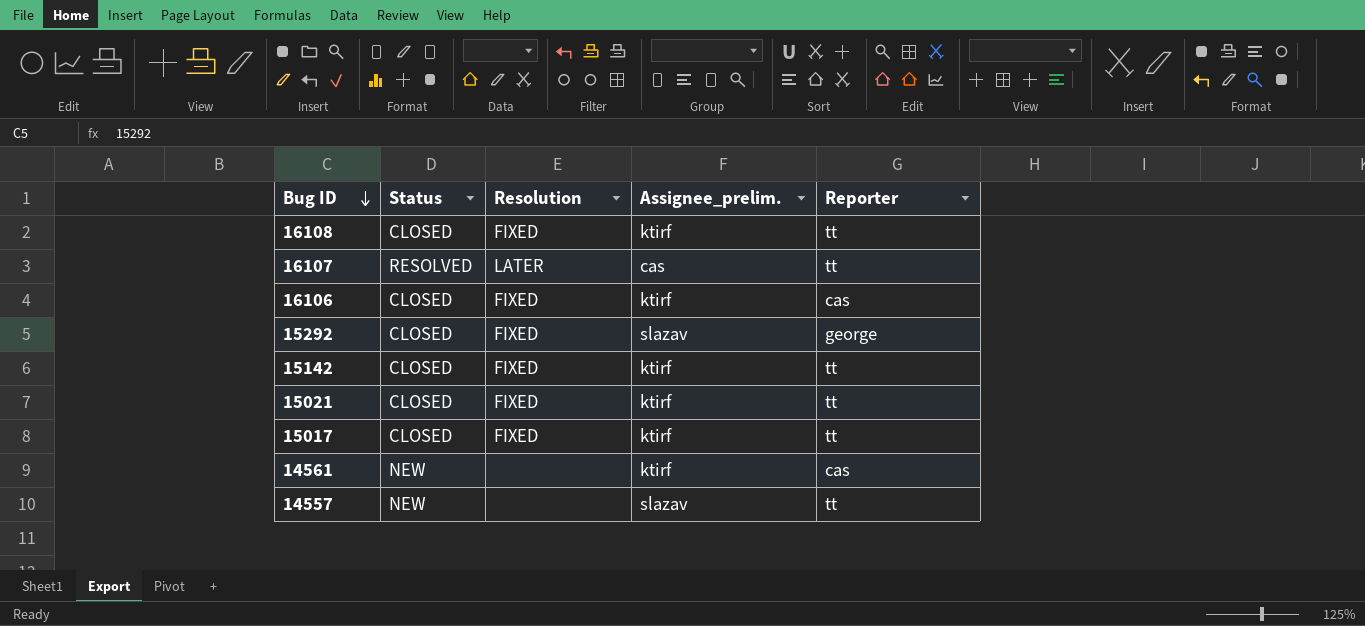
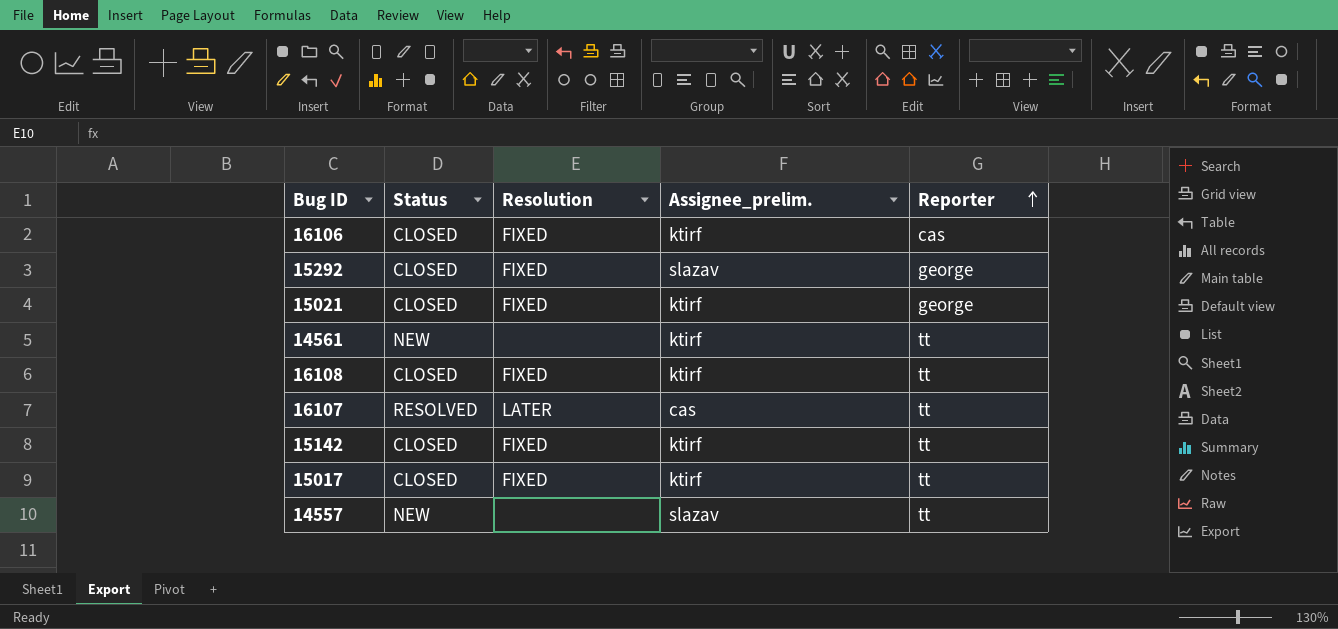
row order: Bug ID descending -> Reporter ascending
15021 | Reporter: tt -> george
14561 | Reporter: cas -> tt

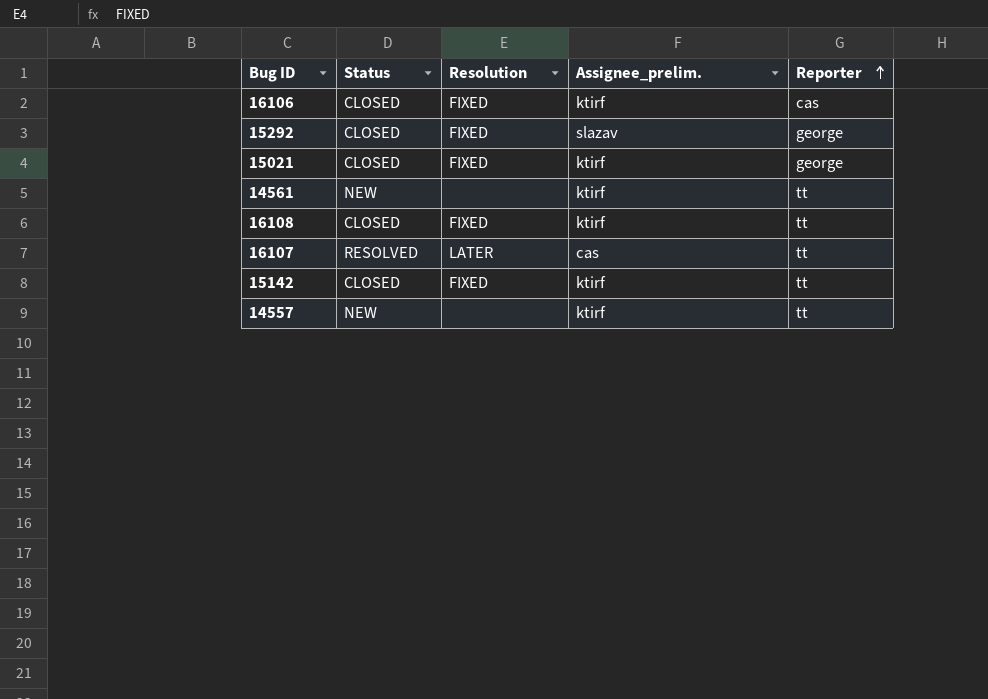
row 15017: CLOSED | FIXED | ktirf | tt -> none
14557 | Assignee_prelim.: slazav -> ktirf

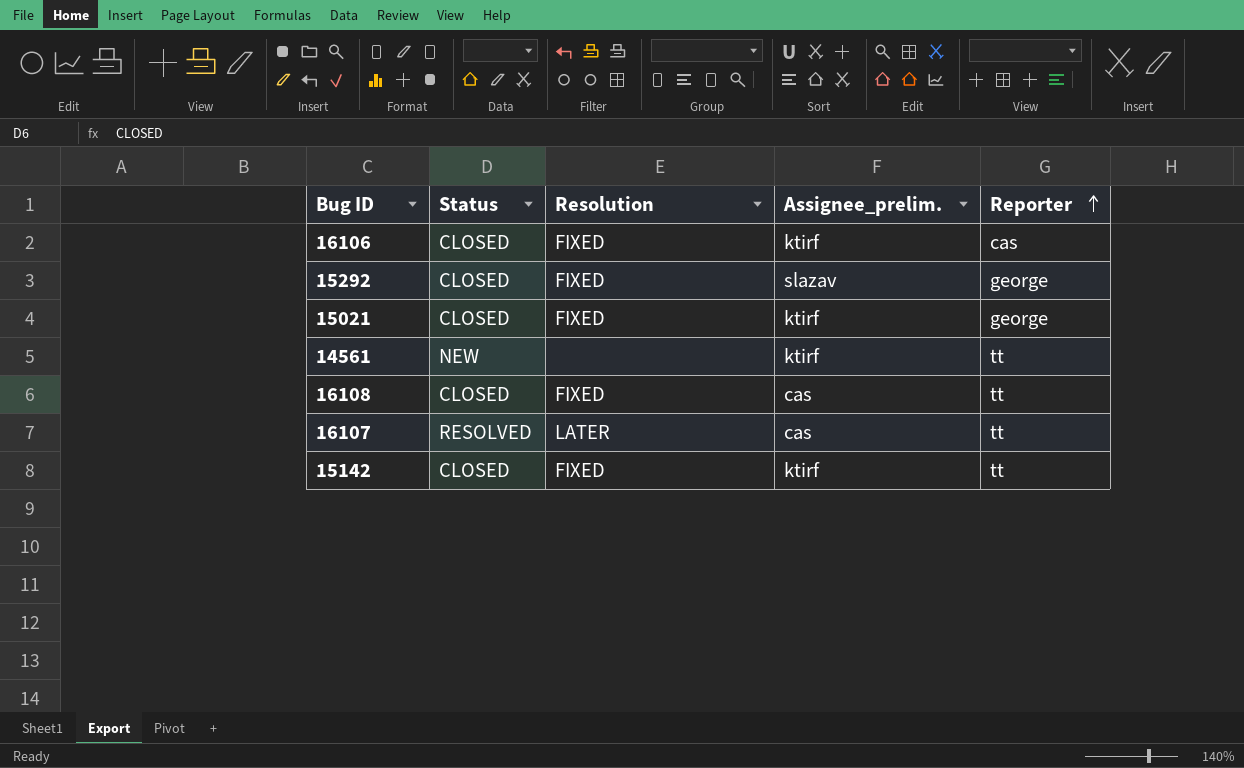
row 14557: NEW | none | ktirf | tt -> none
16108 | Assignee_prelim.: ktirf -> cas

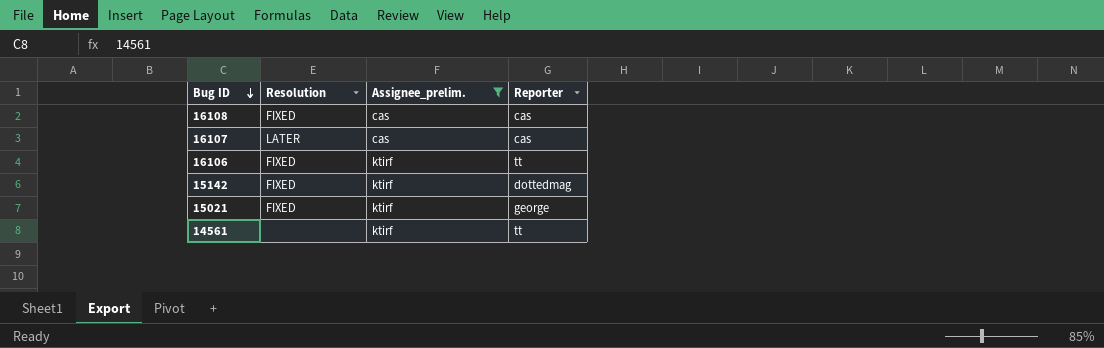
filter: none -> Assignee_prelim. != slazav
row order: Reporter ascending -> Bug ID descending
column Status | position: 2 -> none
16108 | Reporter: tt -> cas
16107 | Reporter: tt -> cas
16106 | Reporter: cas -> tt
15142 | Reporter: tt -> dottedmag

